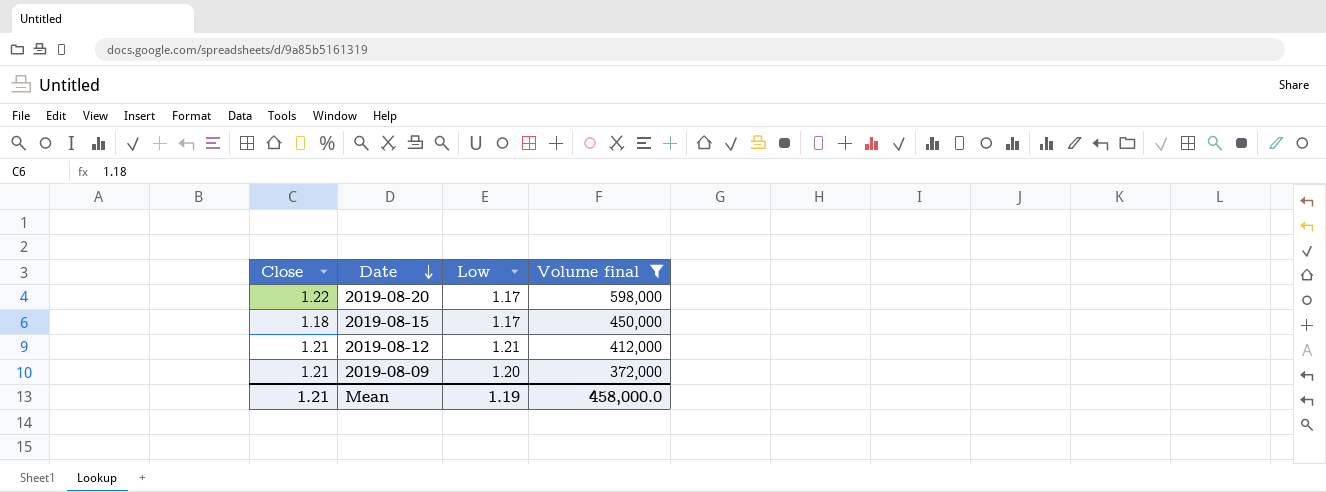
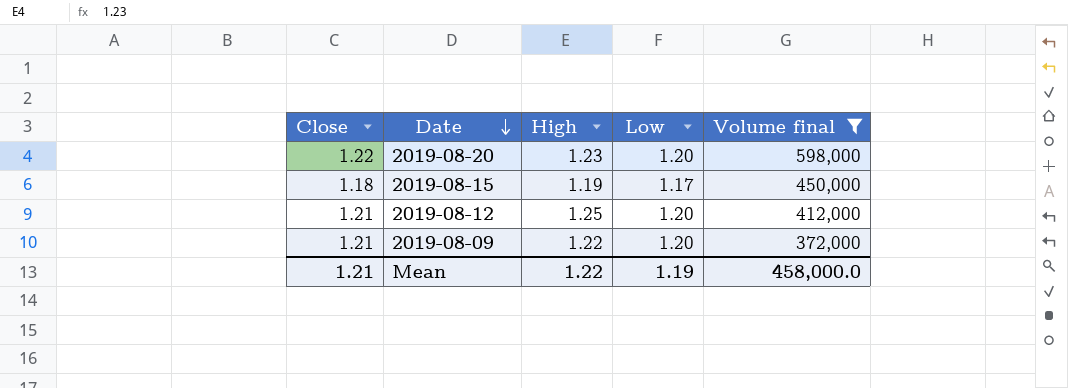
column High | position: none -> 3
2019-08-20 | Low: 1.17 -> 1.20
2019-08-12 | Low: 1.21 -> 1.20

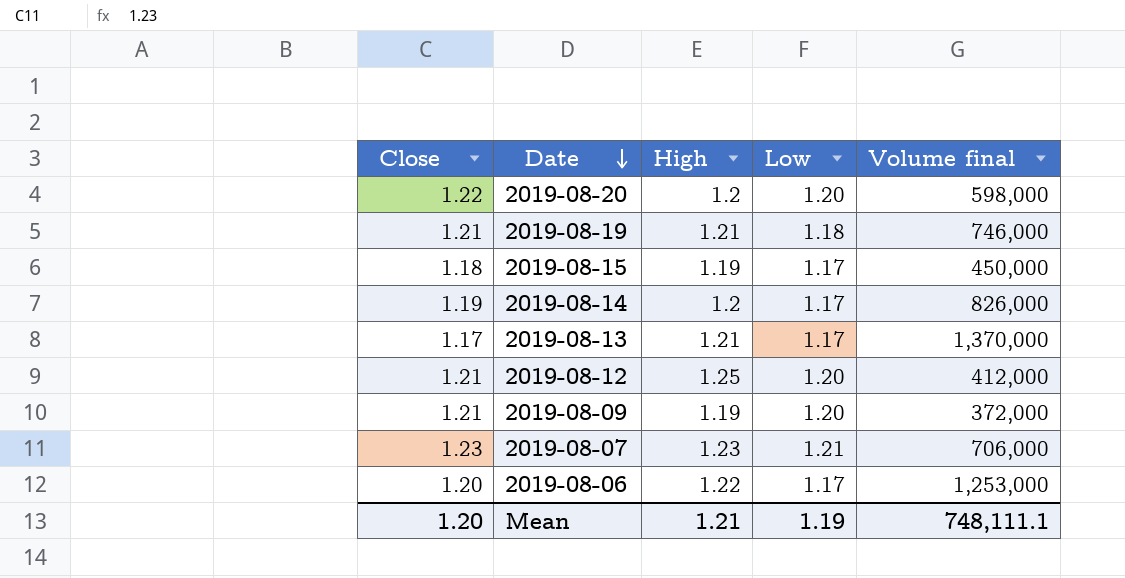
filter: Volume final <= 598,000 -> none
2019-08-20 | High: 1.23 -> 1.2
2019-08-09 | High: 1.22 -> 1.19
Mean | Close: 1.21 -> 1.20
Mean | High: 1.22 -> 1.21
Mean | Volume final: 458,000.0 -> 748,111.1

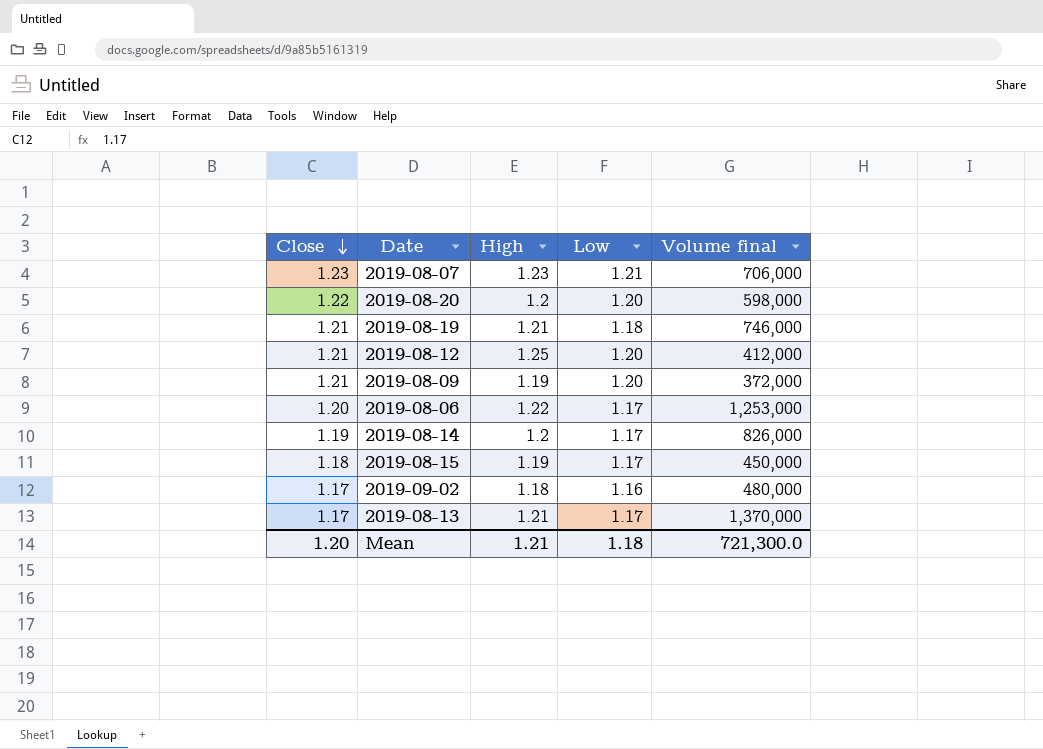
row order: Date descending -> Close descending
row 2019-09-02: none -> 1.17 | 1.18 | 1.16 | 480,000
Mean | Low: 1.19 -> 1.18
Mean | Volume final: 748,111.1 -> 721,300.0

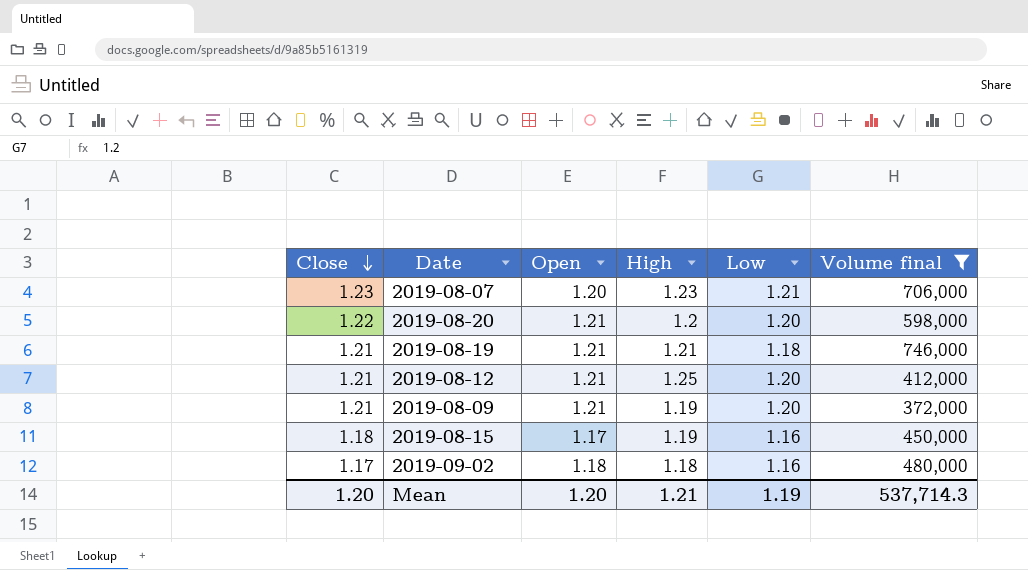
filter: none -> Volume final <= 746,000
column Open | position: none -> 3
2019-08-15 | Low: 1.17 -> 1.16
Mean | Low: 1.18 -> 1.19
Mean | Volume final: 721,300.0 -> 537,714.3

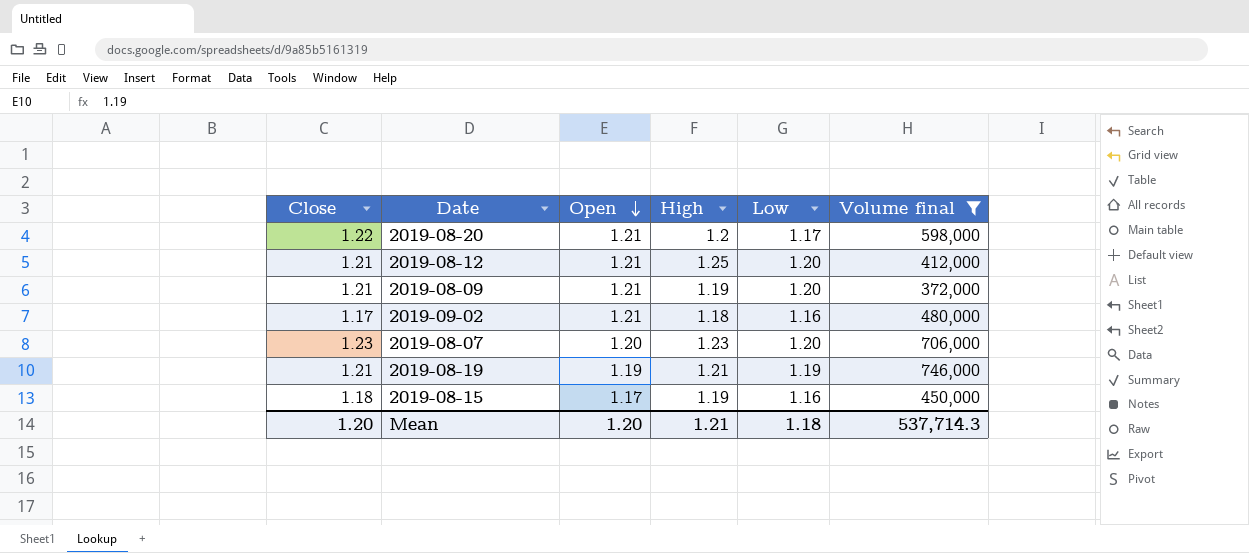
row order: Close descending -> Open descending
2019-08-20 | Low: 1.20 -> 1.17
2019-09-02 | Open: 1.18 -> 1.21
2019-08-07 | Low: 1.21 -> 1.20
2019-08-19 | Open: 1.21 -> 1.19
2019-08-19 | Low: 1.18 -> 1.19
Mean | Low: 1.19 -> 1.18

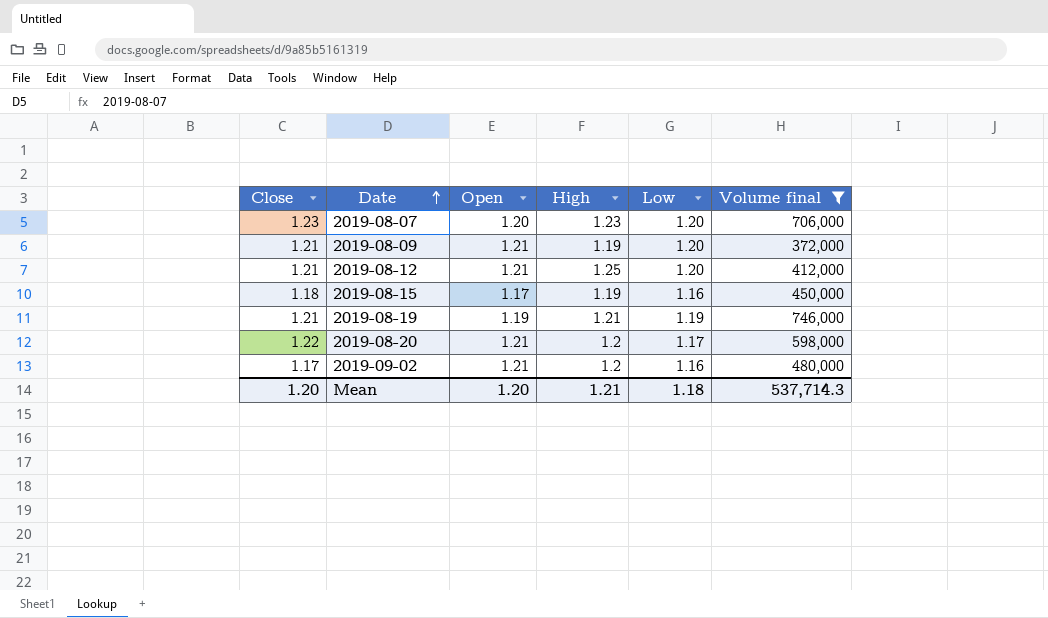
row order: Open descending -> Date ascending
2019-09-02 | High: 1.18 -> 1.2

